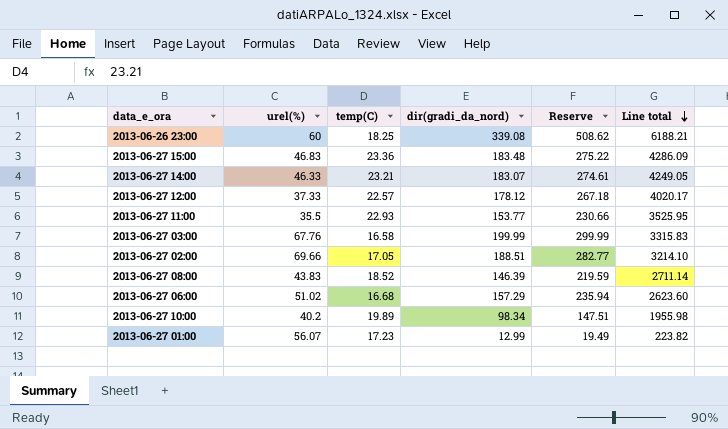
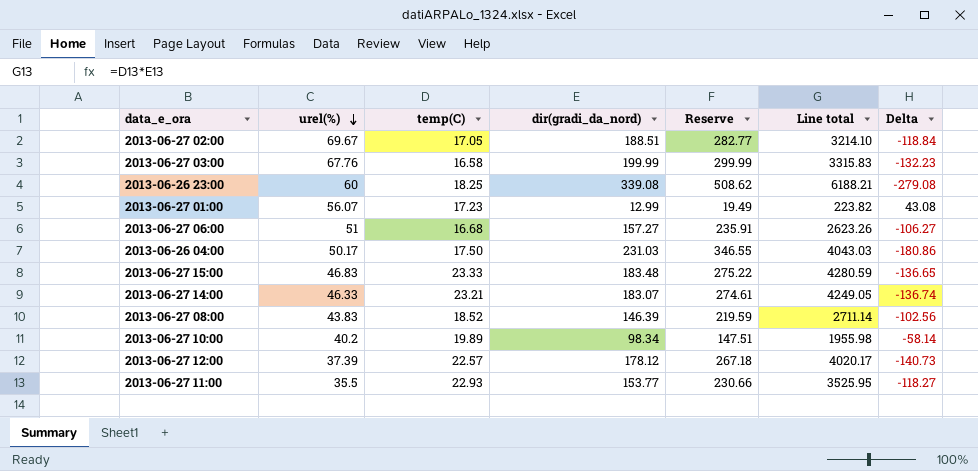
row order: Line total descending -> urel(%) descending
column Delta | formula: none -> [urel(%)] - [dir(gradi_da_nord)]
2013-06-27 02:00 | urel(%): 69.66 -> 69.67
2013-06-27 06:00 | urel(%): 51.02 -> 51
2013-06-27 06:00 | dir(gradi_da_nord): 157.29 -> 157.27
2013-06-27 06:00 | Reserve: 235.94 -> 235.91
2013-06-27 06:00 | Line total: 2623.60 -> 2623.26
row 2013-06-26 04:00: none -> 50.17 | 17.50 | 231.03 | 346.55 | 4043.03 | -180.86
2013-06-27 15:00 | temp(C): 23.36 -> 23.33
2013-06-27 15:00 | Line total: 4286.09 -> 4280.59
2013-06-27 12:00 | urel(%): 37.33 -> 37.39

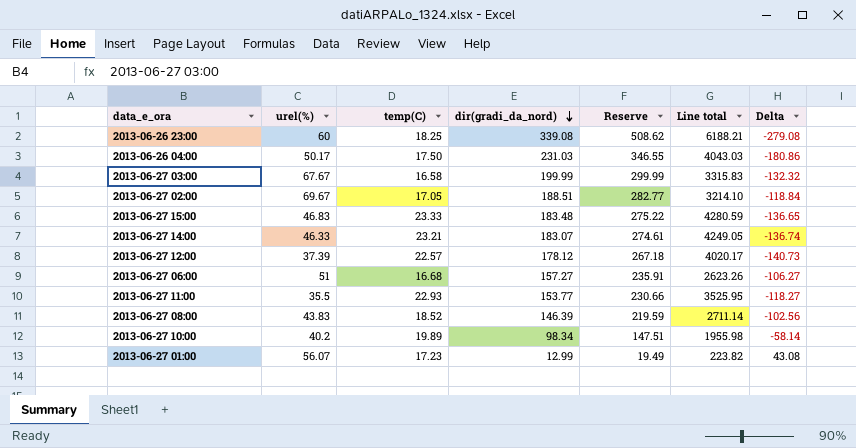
row order: urel(%) descending -> dir(gradi_da_nord) descending
2013-06-27 03:00 | urel(%): 67.76 -> 67.67
2013-06-27 03:00 | Delta: -132.23 -> -132.32

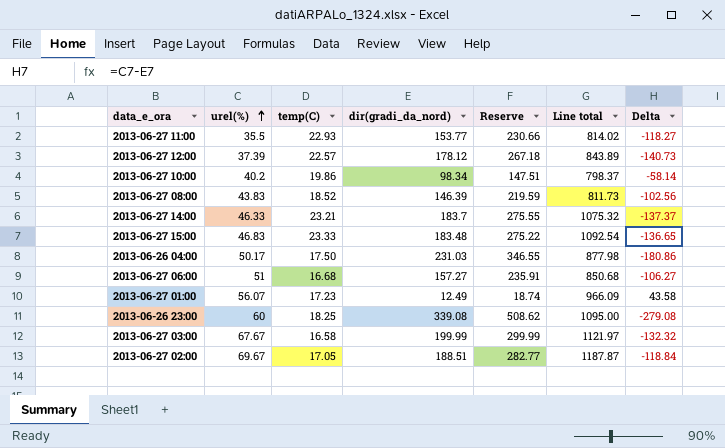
row order: dir(gradi_da_nord) descending -> urel(%) ascending
column Line total | formula: [temp(C)] * [dir(gradi_da_nord)] -> [urel(%)] * [temp(C)]
2013-06-27 10:00 | temp(C): 19.89 -> 19.86
2013-06-27 14:00 | dir(gradi_da_nord): 183.07 -> 183.7
2013-06-27 14:00 | Reserve: 274.61 -> 275.55
2013-06-27 14:00 | Delta: -136.74 -> -137.37
2013-06-27 01:00 | dir(gradi_da_nord): 12.99 -> 12.49
2013-06-27 01:00 | Reserve: 19.49 -> 18.74
2013-06-27 01:00 | Delta: 43.08 -> 43.58

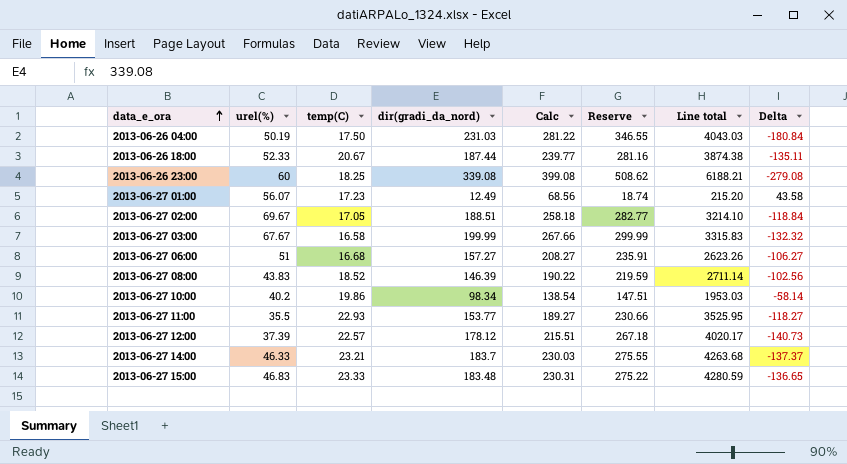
row order: urel(%) ascending -> data_e_ora ascending
column Calc | formula: none -> [urel(%)] + [dir(gradi_da_nord)]
column Line total | formula: [urel(%)] * [temp(C)] -> [temp(C)] * [dir(gradi_da_nord)]
2013-06-26 04:00 | urel(%): 50.17 -> 50.19
2013-06-26 04:00 | Delta: -180.86 -> -180.84
row 2013-06-26 18:00: none -> 52.33 | 20.67 | 187.44 | 239.77 | 281.16 | 3874.38 | -135.11

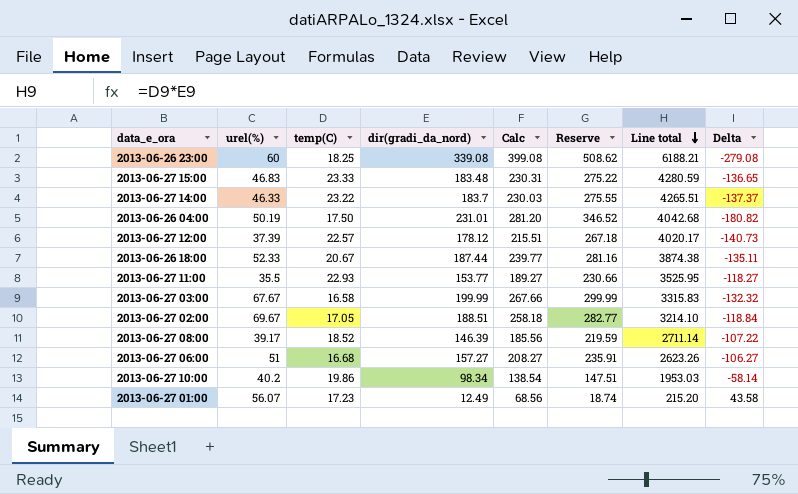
row order: data_e_ora ascending -> Line total descending
2013-06-27 14:00 | temp(C): 23.21 -> 23.22
2013-06-27 14:00 | Line total: 4263.68 -> 4265.51
2013-06-26 04:00 | dir(gradi_da_nord): 231.03 -> 231.01
2013-06-26 04:00 | Calc: 281.22 -> 281.20
2013-06-26 04:00 | Reserve: 346.55 -> 346.52
2013-06-26 04:00 | Line total: 4043.03 -> 4042.68
2013-06-26 04:00 | Delta: -180.84 -> -180.82
2013-06-27 08:00 | urel(%): 43.83 -> 39.17
2013-06-27 08:00 | Calc: 190.22 -> 185.56
2013-06-27 08:00 | Delta: -102.56 -> -107.22

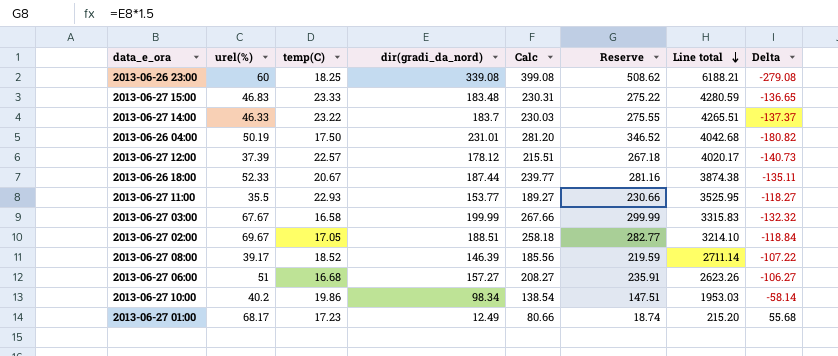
2013-06-27 01:00 | urel(%): 56.07 -> 68.17
2013-06-27 01:00 | Calc: 68.56 -> 80.66
2013-06-27 01:00 | Delta: 43.58 -> 55.68

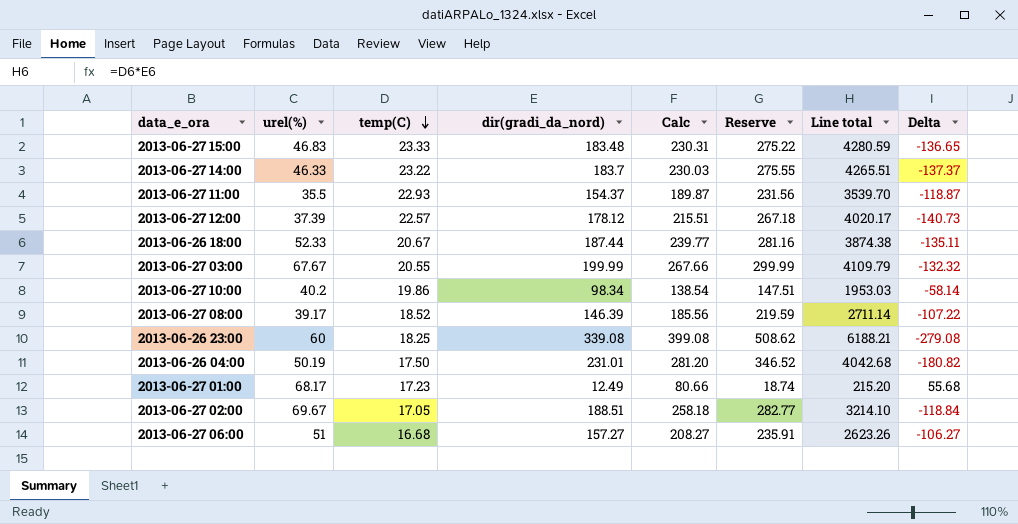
row order: Line total descending -> temp(C) descending
2013-06-27 11:00 | dir(gradi_da_nord): 153.77 -> 154.37
2013-06-27 11:00 | Calc: 189.27 -> 189.87
2013-06-27 11:00 | Reserve: 230.66 -> 231.56
2013-06-27 11:00 | Line total: 3525.95 -> 3539.70
2013-06-27 11:00 | Delta: -118.27 -> -118.87
2013-06-27 03:00 | temp(C): 16.58 -> 20.55
2013-06-27 03:00 | Line total: 3315.83 -> 4109.79

